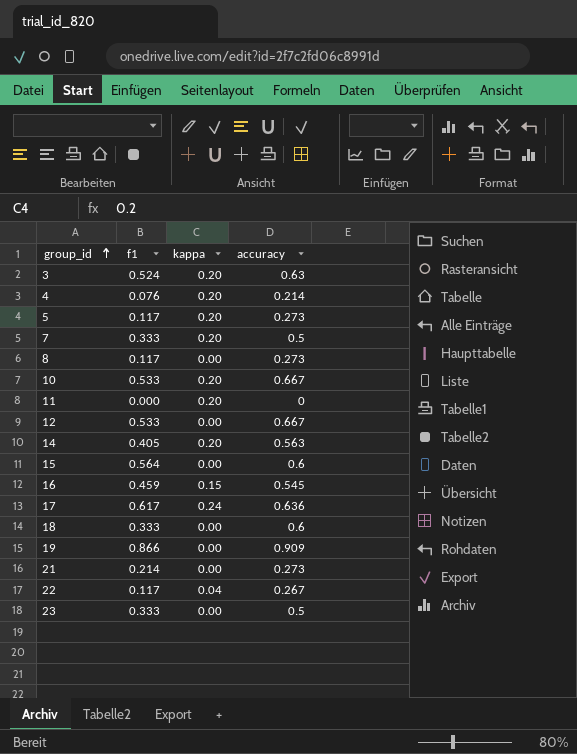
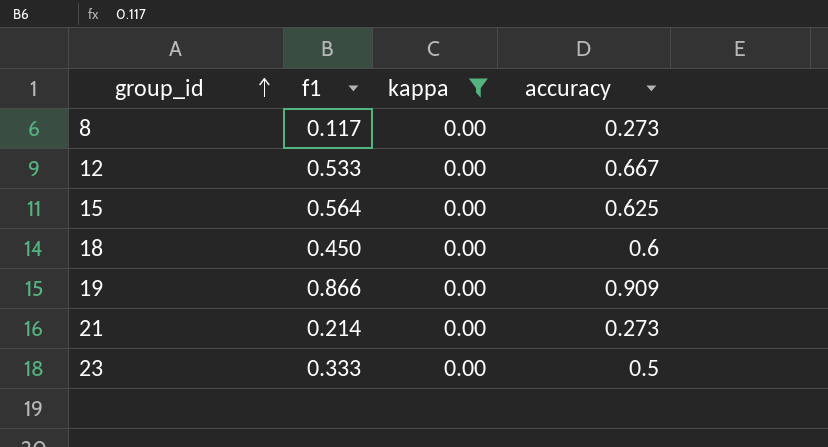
filter: none -> kappa = 0.00
15 | accuracy: 0.6 -> 0.625
18 | f1: 0.333 -> 0.450

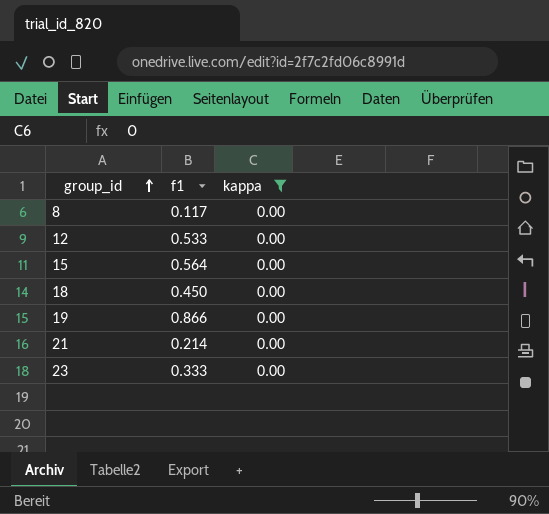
column accuracy | position: 4 -> none

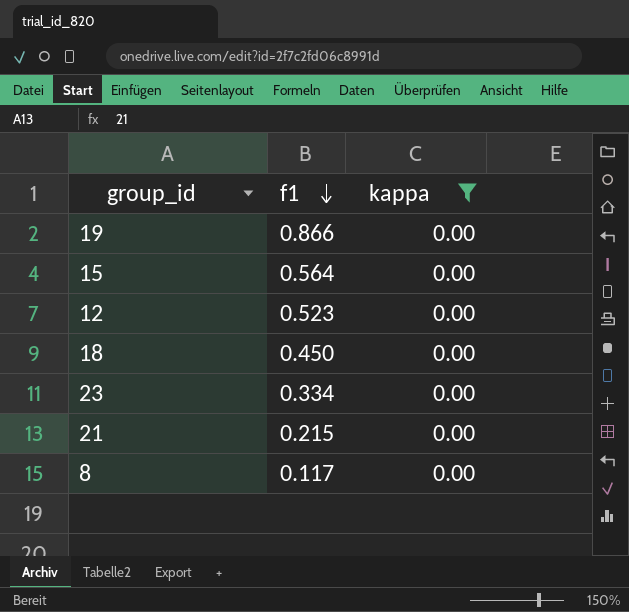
row order: group_id ascending -> f1 descending
12 | f1: 0.533 -> 0.523
23 | f1: 0.333 -> 0.334
21 | f1: 0.214 -> 0.215

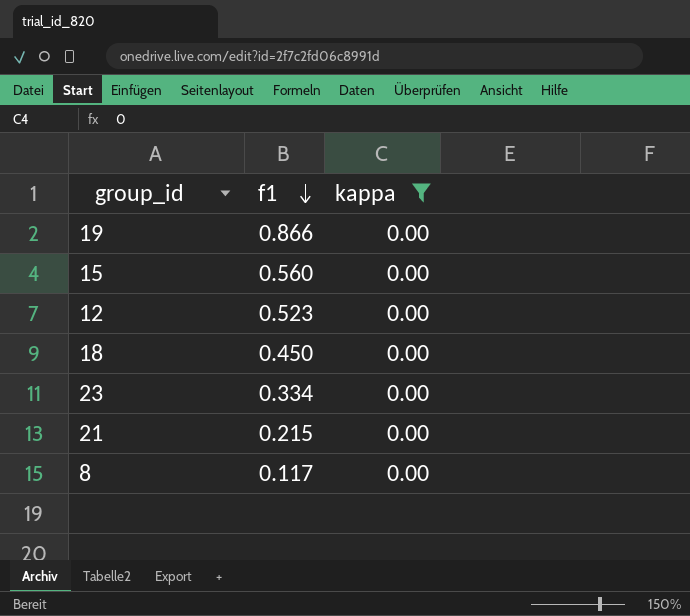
15 | f1: 0.564 -> 0.560

